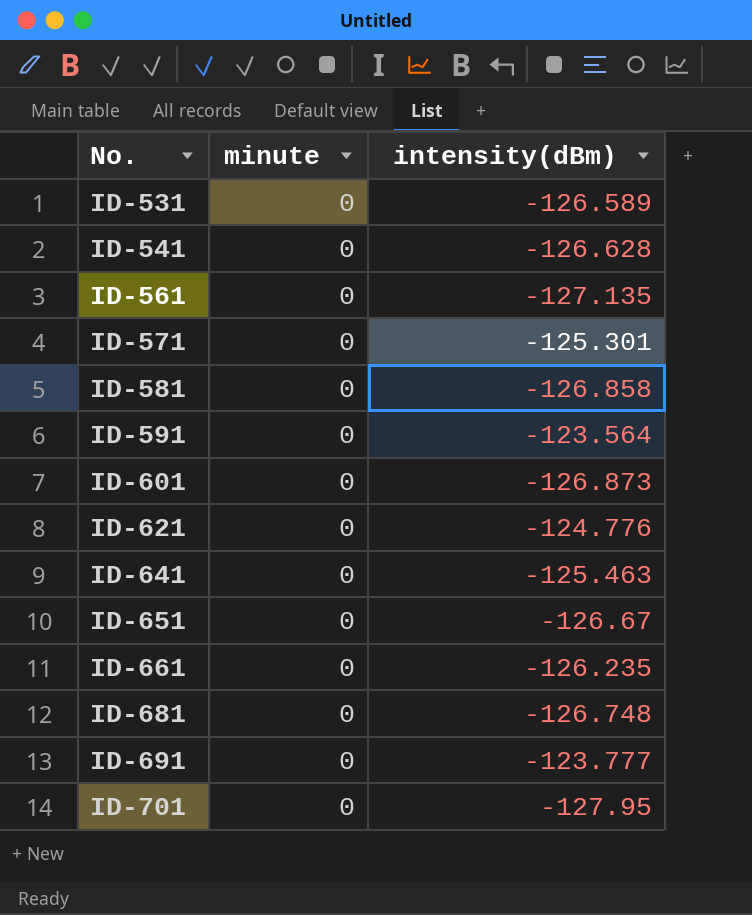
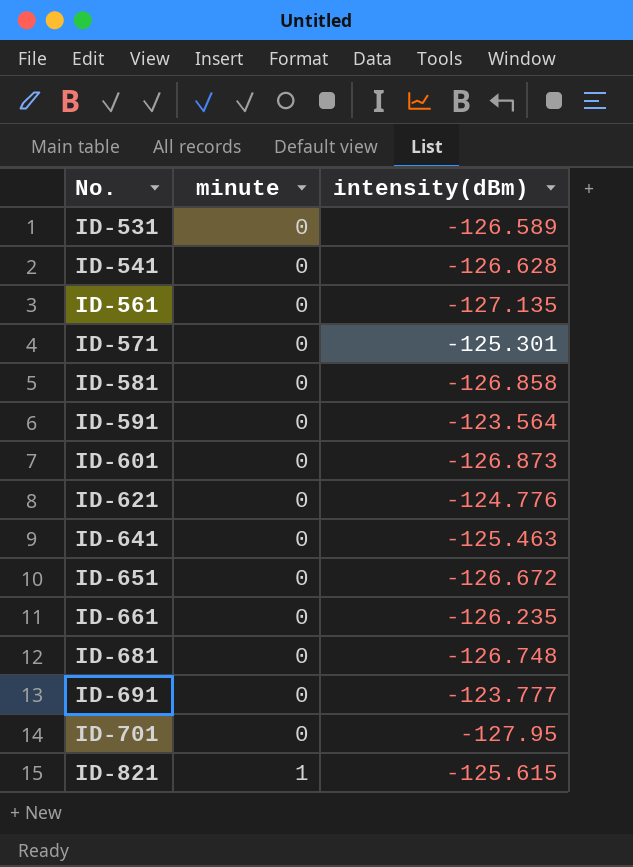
ID-651 | intensity(dBm): -126.67 -> -126.672
row ID-821: none -> 1 | -125.615

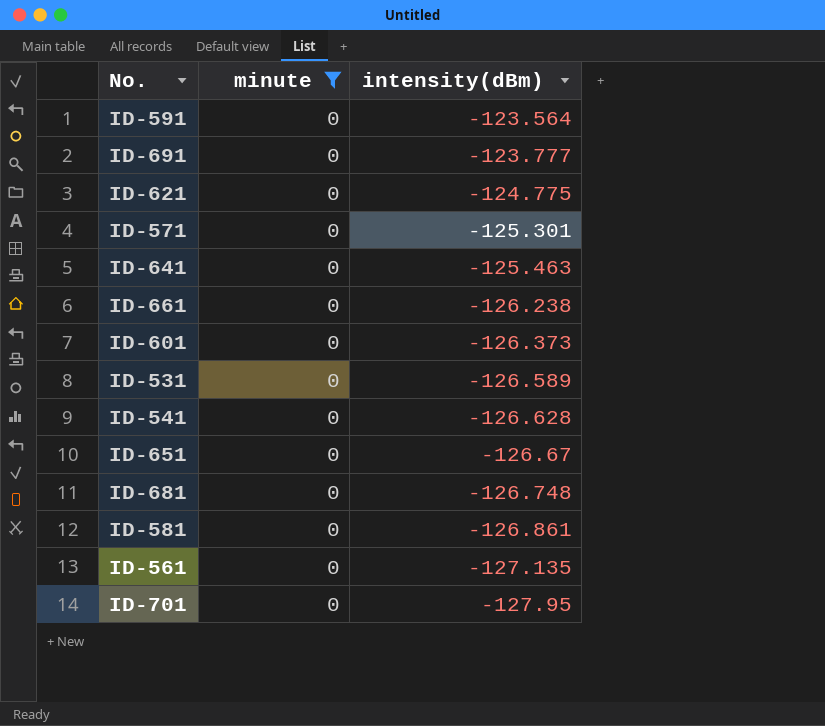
filter: none -> minute = 0
row order: No. ascending -> intensity(dBm) descending
ID-621 | intensity(dBm): -124.776 -> -124.775
ID-661 | intensity(dBm): -126.235 -> -126.238
ID-601 | intensity(dBm): -126.873 -> -126.373
ID-651 | intensity(dBm): -126.672 -> -126.67
ID-581 | intensity(dBm): -126.858 -> -126.861

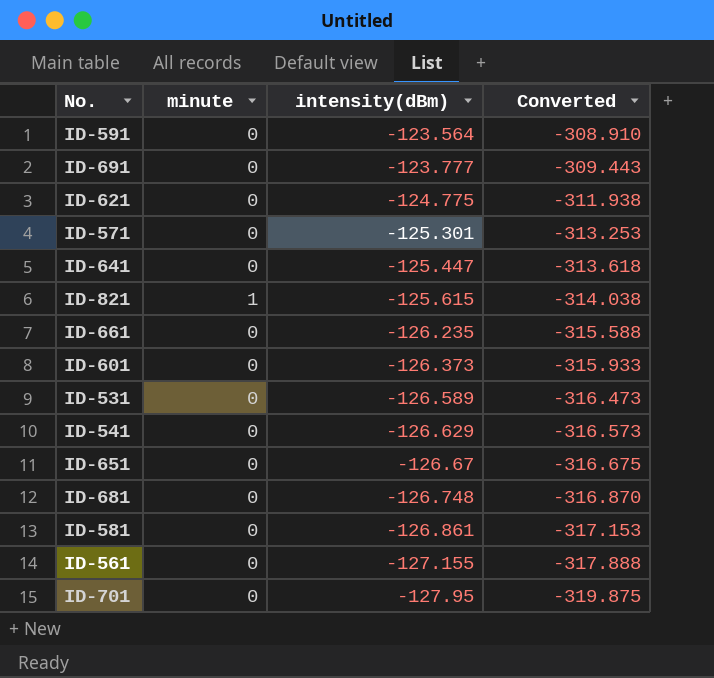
filter: minute = 0 -> none
column Converted | formula: none -> [intensity(dBm)] * 2.5
ID-641 | intensity(dBm): -125.463 -> -125.447
ID-661 | intensity(dBm): -126.238 -> -126.235
ID-541 | intensity(dBm): -126.628 -> -126.629
ID-561 | intensity(dBm): -127.135 -> -127.155

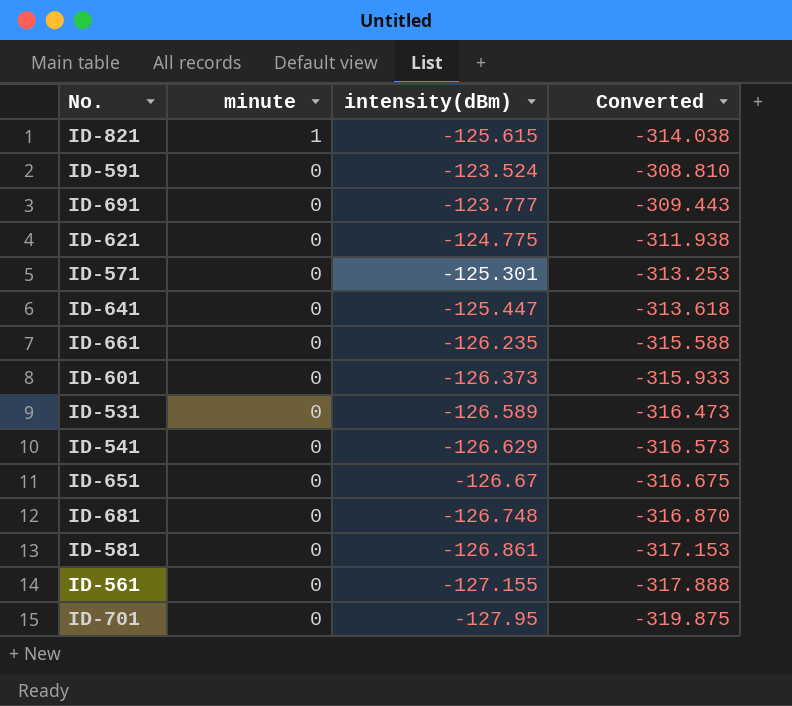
row order: intensity(dBm) descending -> minute descending
ID-591 | intensity(dBm): -123.564 -> -123.524
ID-591 | Converted: -308.910 -> -308.810

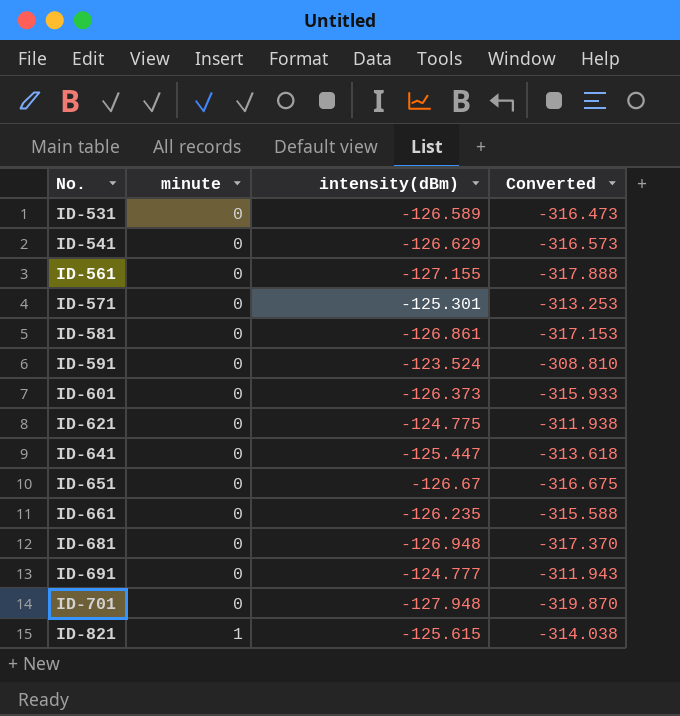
row order: minute descending -> No. ascending
ID-681 | intensity(dBm): -126.748 -> -126.948
ID-681 | Converted: -316.870 -> -317.370
ID-691 | intensity(dBm): -123.777 -> -124.777
ID-691 | Converted: -309.443 -> -311.943
ID-701 | intensity(dBm): -127.95 -> -127.948
ID-701 | Converted: -319.875 -> -319.870

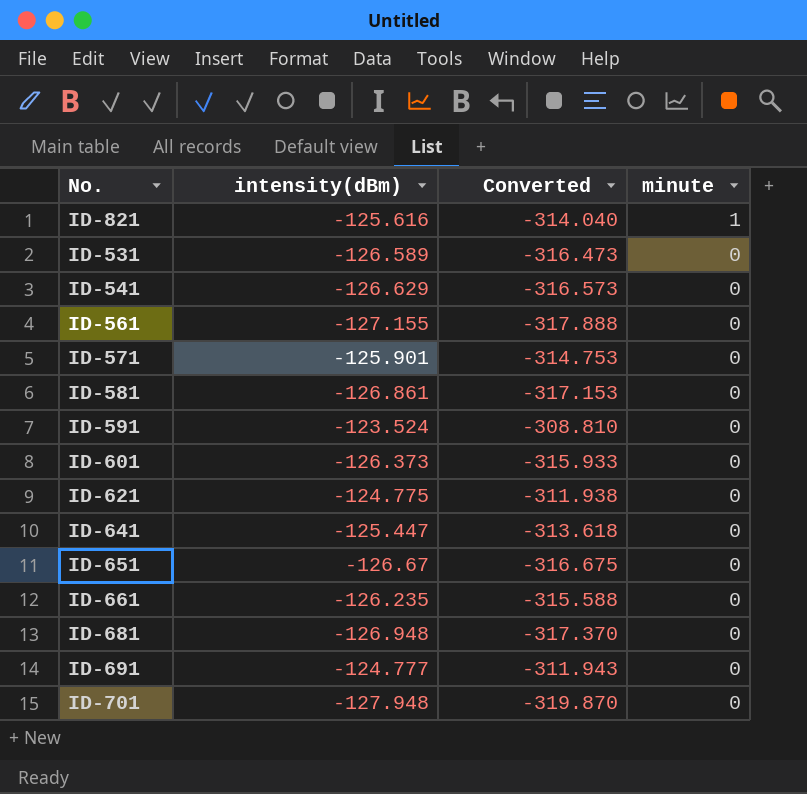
row order: No. ascending -> minute descending
column minute | position: 2 -> 4
ID-821 | intensity(dBm): -125.615 -> -125.616
ID-821 | Converted: -314.038 -> -314.040
ID-571 | intensity(dBm): -125.301 -> -125.901
ID-571 | Converted: -313.253 -> -314.753

